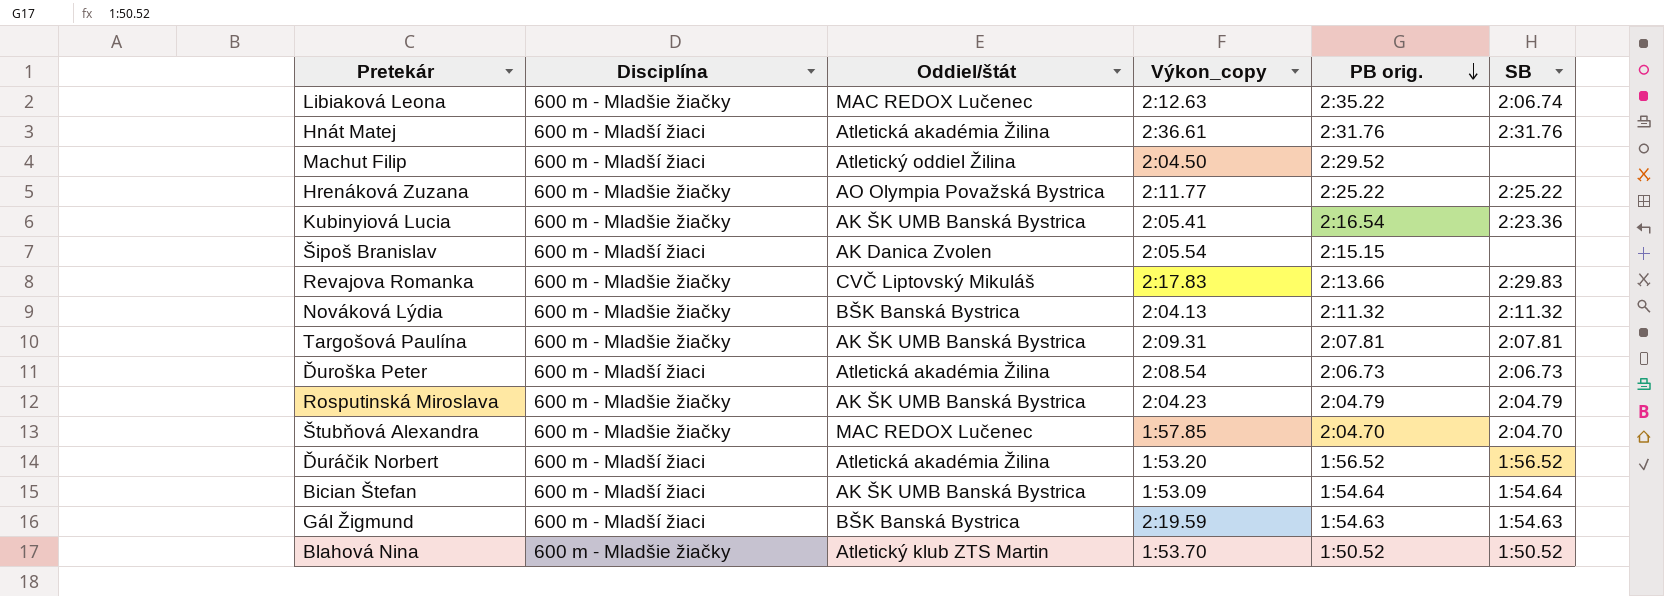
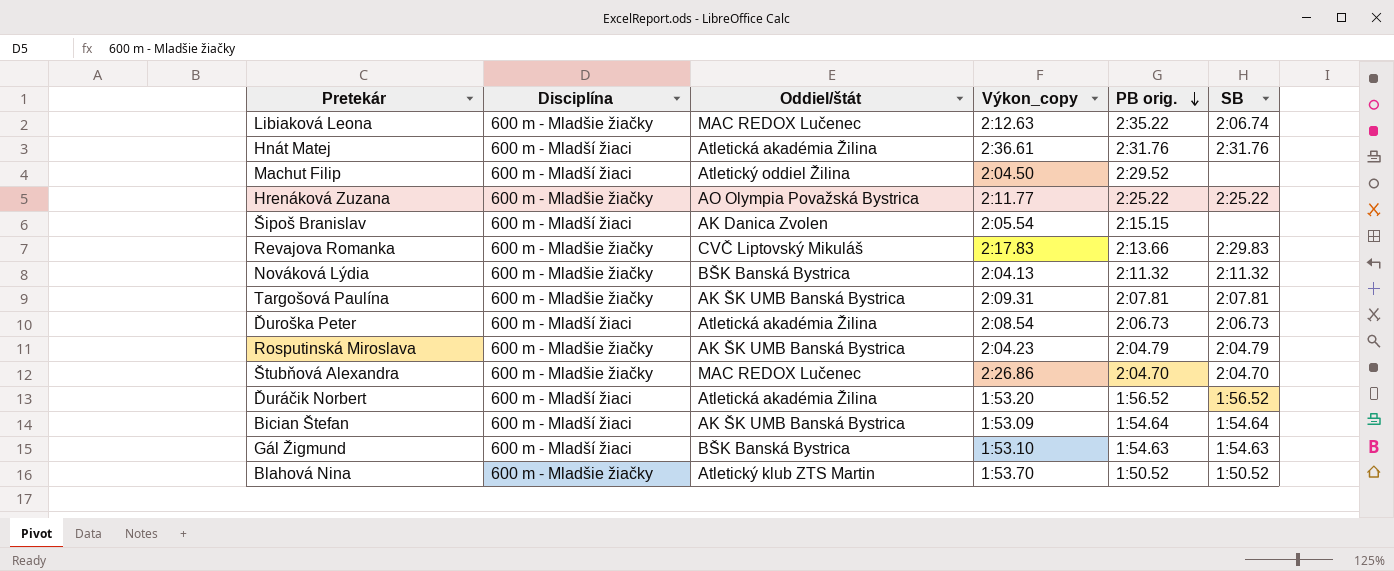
row Kubinyiová Lucia: 600 m - Mladšie žiačky | AK ŠK UMB Banská Bystrica | 2:05.41 | 2:16.54 | 2:23.36 -> none
Štubňová Alexandra | Výkon_copy: 1:57.85 -> 2:26.86
Gál Žigmund | Výkon_copy: 2:19.59 -> 1:53.10

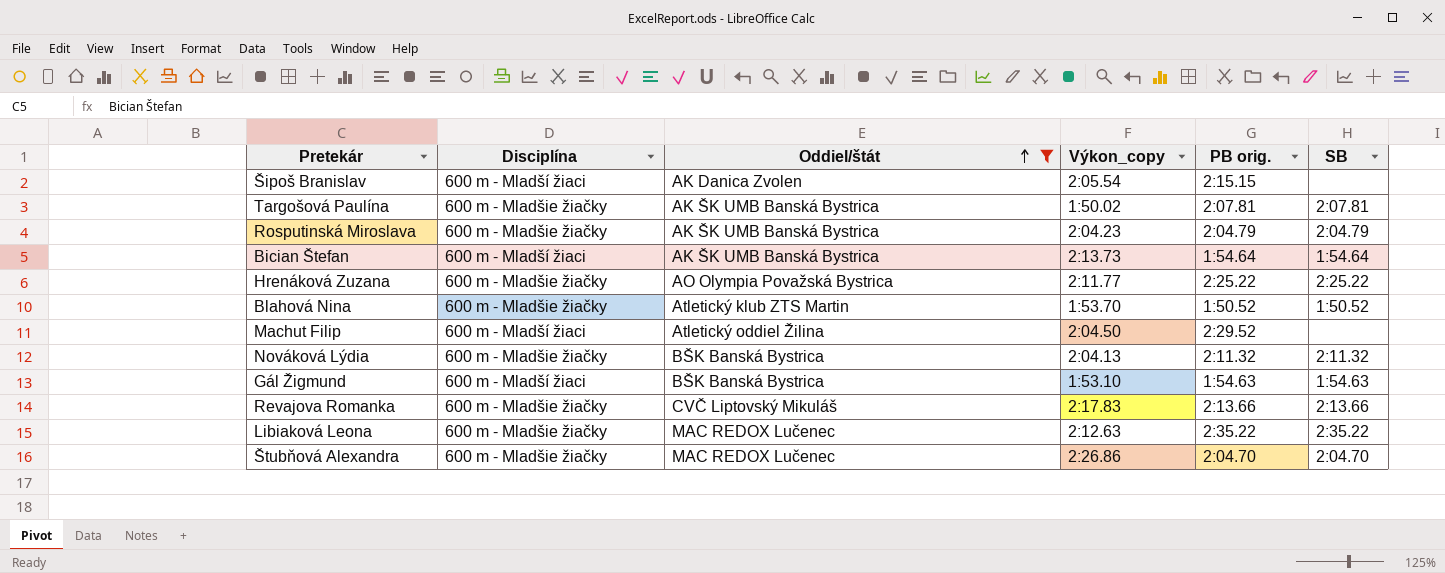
filter: none -> Oddiel/štát != Atletická akadémia Žilina
row order: PB orig. descending -> Oddiel/štát ascending
Targošová Paulína | Výkon_copy: 2:09.31 -> 1:50.02
Bician Štefan | Výkon_copy: 1:53.09 -> 2:13.73
Revajova Romanka | SB: 2:29.83 -> 2:13.66
Libiaková Leona | SB: 2:06.74 -> 2:35.22

